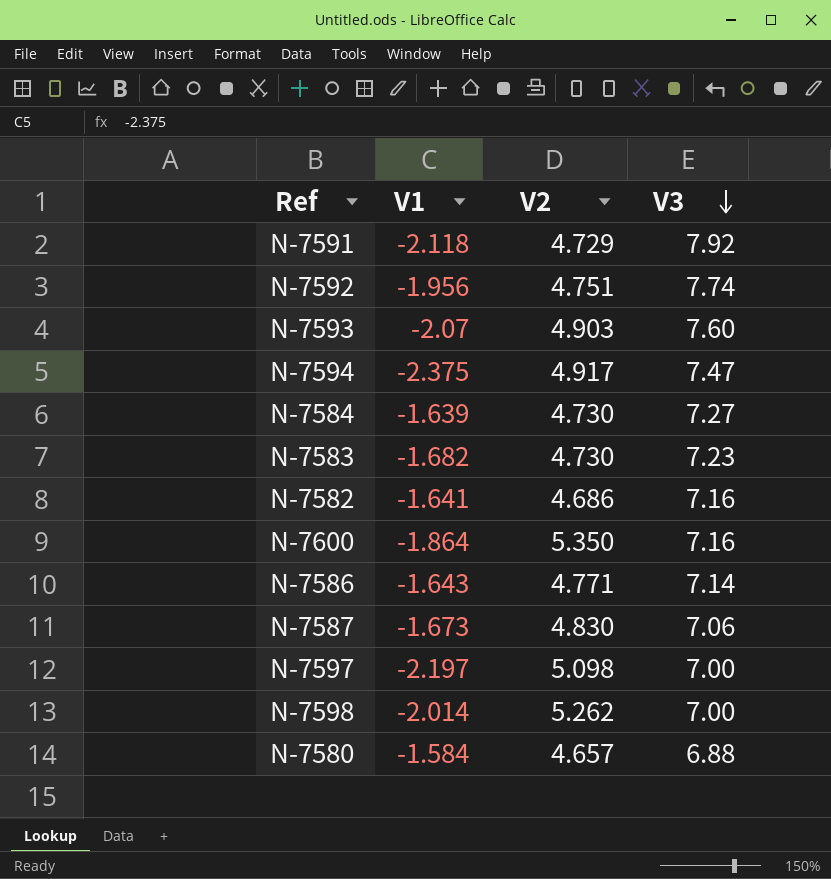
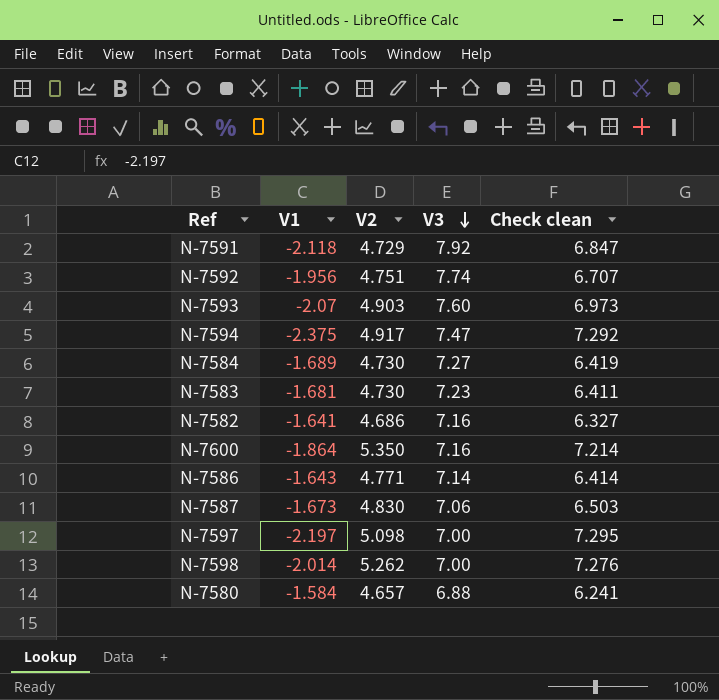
column Check clean | formula: none -> [V2] - [V1]
N-7584 | V1: -1.639 -> -1.689
N-7583 | V1: -1.682 -> -1.681

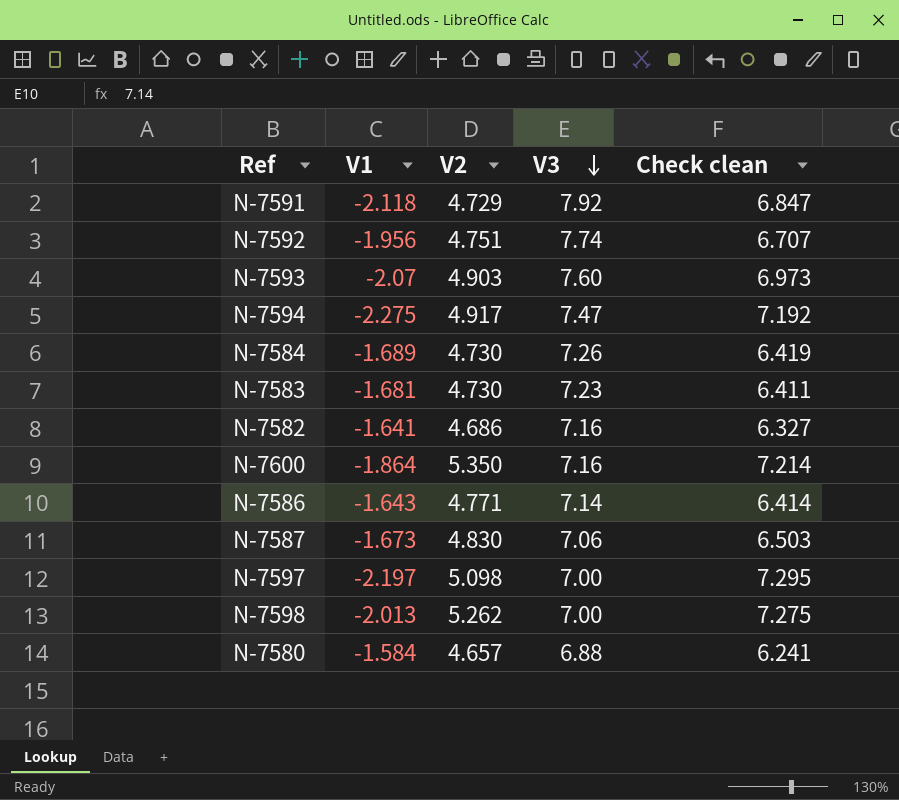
N-7594 | V1: -2.375 -> -2.275
N-7594 | Check clean: 7.292 -> 7.192
N-7584 | V3: 7.27 -> 7.26
N-7598 | V1: -2.014 -> -2.013
N-7598 | Check clean: 7.276 -> 7.275

